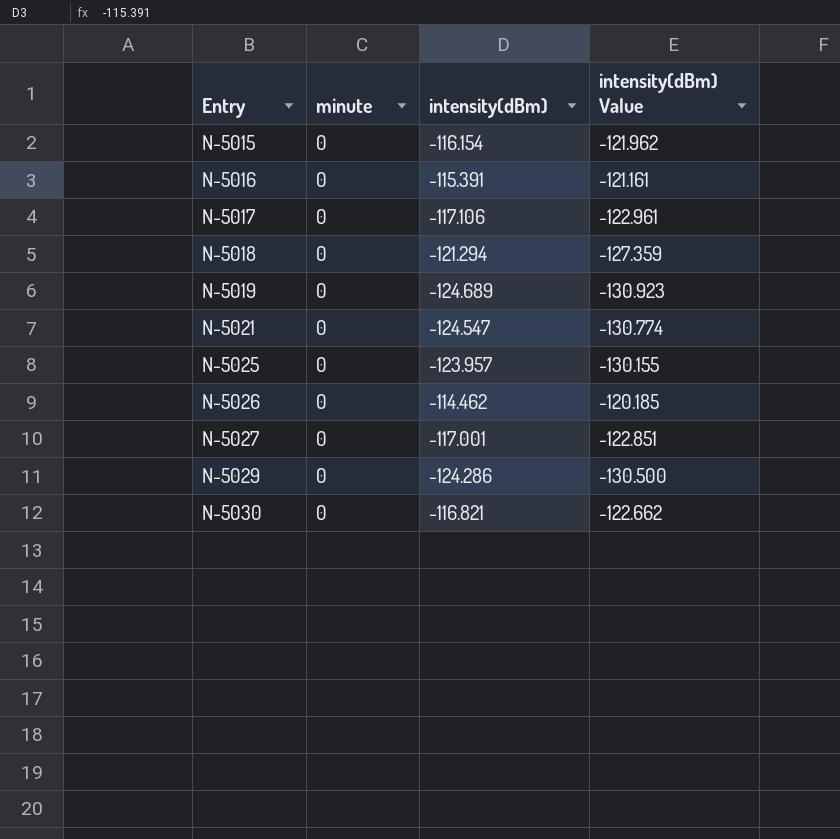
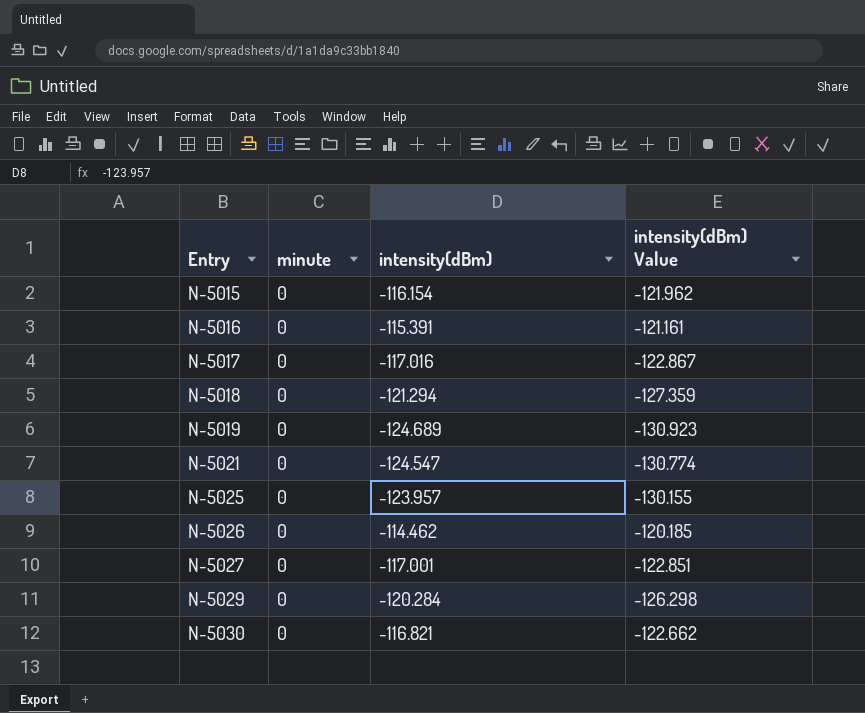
N-5017 | intensity(dBm): -117.106 -> -117.016
N-5017 | intensity(dBm) Value: -122.961 -> -122.867
N-5029 | intensity(dBm): -124.286 -> -120.284
N-5029 | intensity(dBm) Value: -130.500 -> -126.298

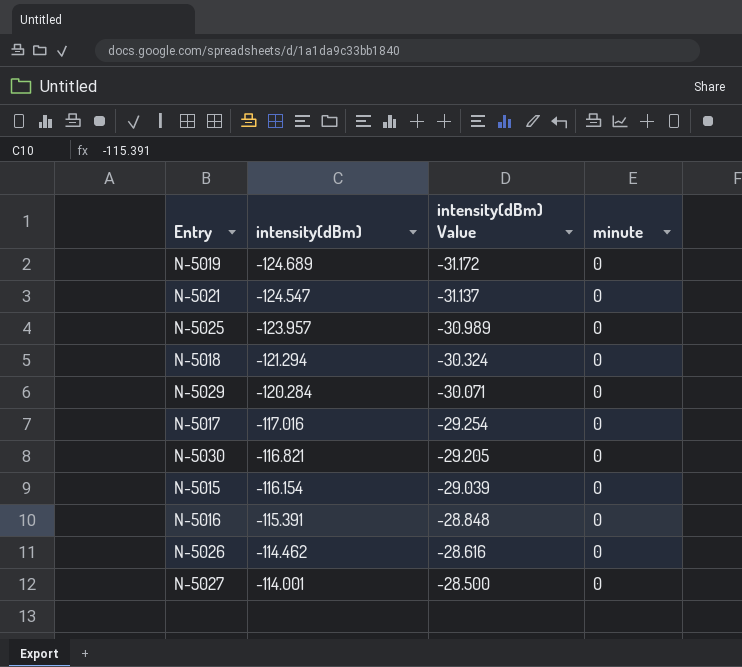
row order: Entry ascending -> intensity(dBm) ascending
column intensity(dBm) Value | formula: [intensity(dBm)] * 1.05 -> [intensity(dBm)] * 0.25
column minute | position: 2 -> 4
N-5027 | intensity(dBm): -117.001 -> -114.001

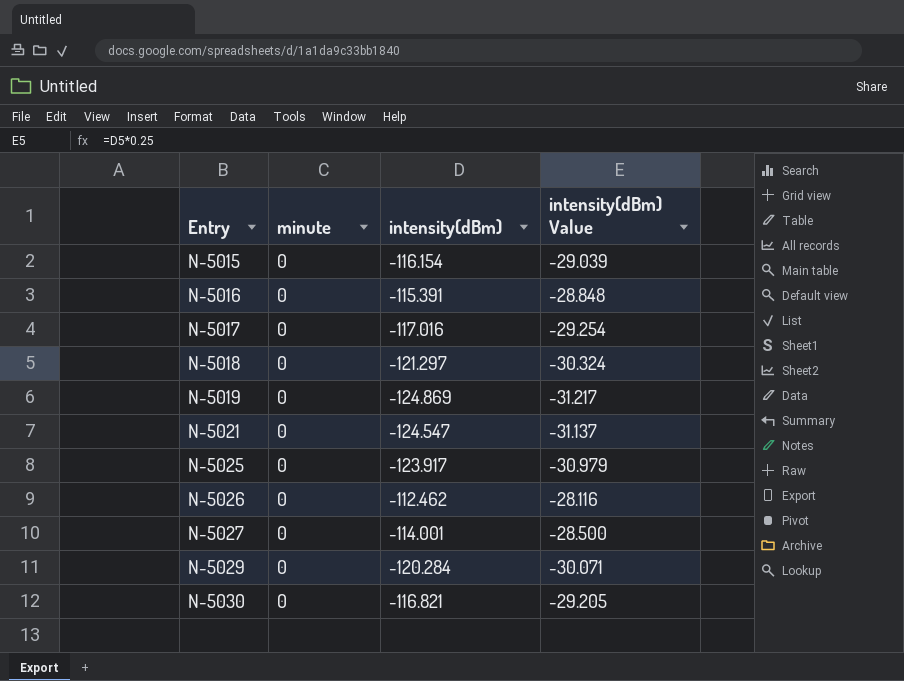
row order: intensity(dBm) ascending -> Entry ascending
column minute | position: 4 -> 2
N-5018 | intensity(dBm): -121.294 -> -121.297
N-5019 | intensity(dBm): -124.689 -> -124.869
N-5019 | intensity(dBm) Value: -31.172 -> -31.217
N-5025 | intensity(dBm): -123.957 -> -123.917
N-5025 | intensity(dBm) Value: -30.989 -> -30.979
N-5026 | intensity(dBm): -114.462 -> -112.462
N-5026 | intensity(dBm) Value: -28.616 -> -28.116

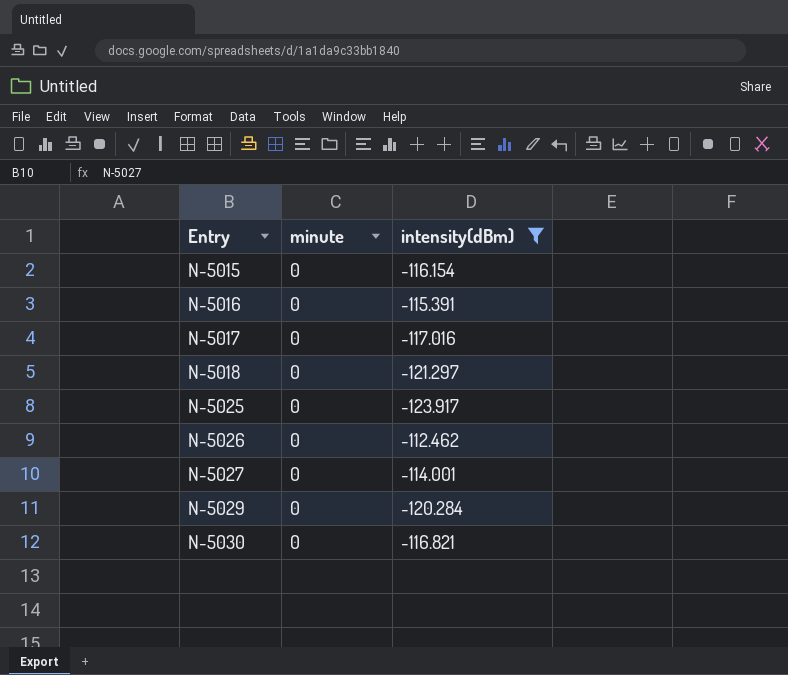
filter: none -> intensity(dBm) >= -123.917
column intensity(dBm) Value | formula: [intensity(dBm)] * 0.25 -> none

